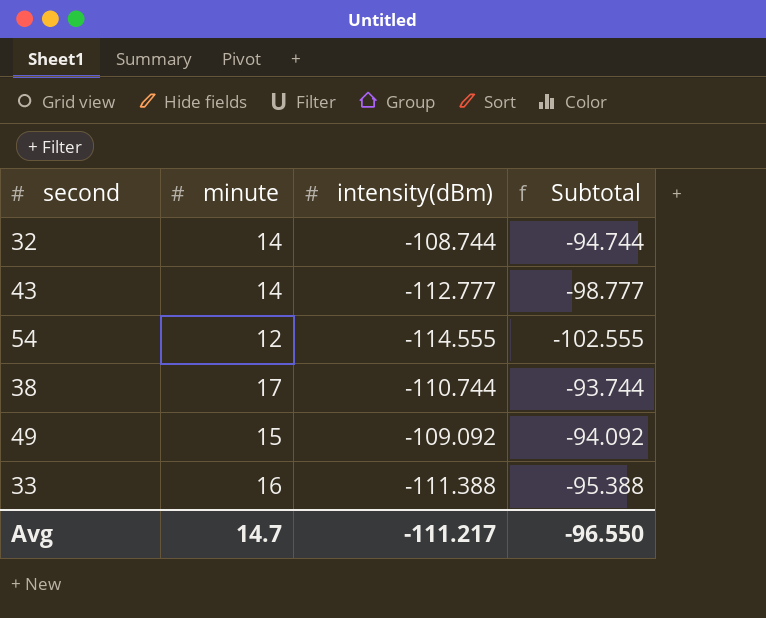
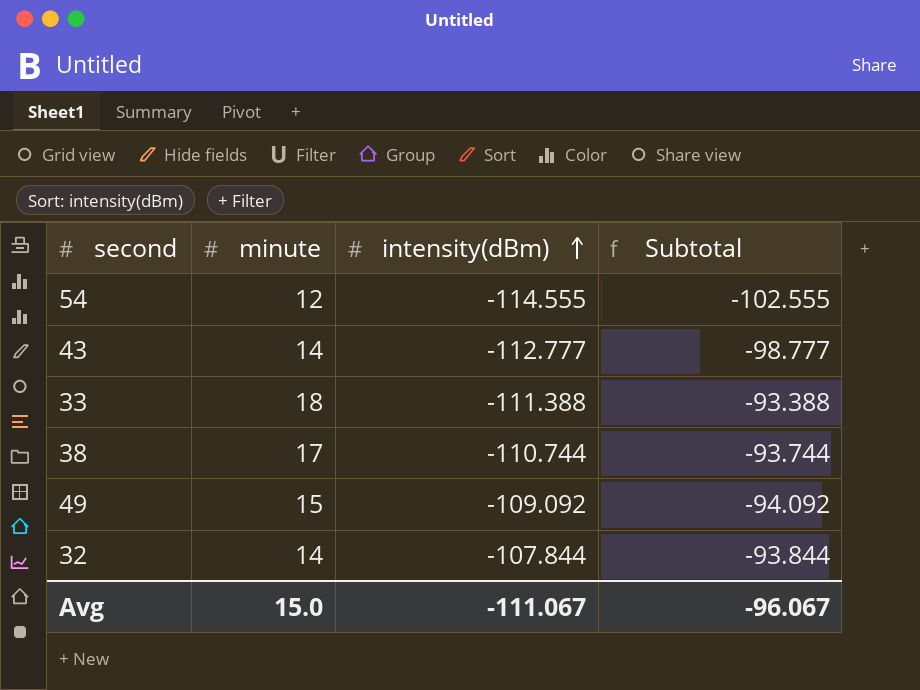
row order: none -> intensity(dBm) ascending
33 | minute: 16 -> 18
33 | Subtotal: -95.388 -> -93.388
32 | intensity(dBm): -108.744 -> -107.844
32 | Subtotal: -94.744 -> -93.844
Avg | minute: 14.7 -> 15.0
Avg | intensity(dBm): -111.217 -> -111.067
Avg | Subtotal: -96.550 -> -96.067

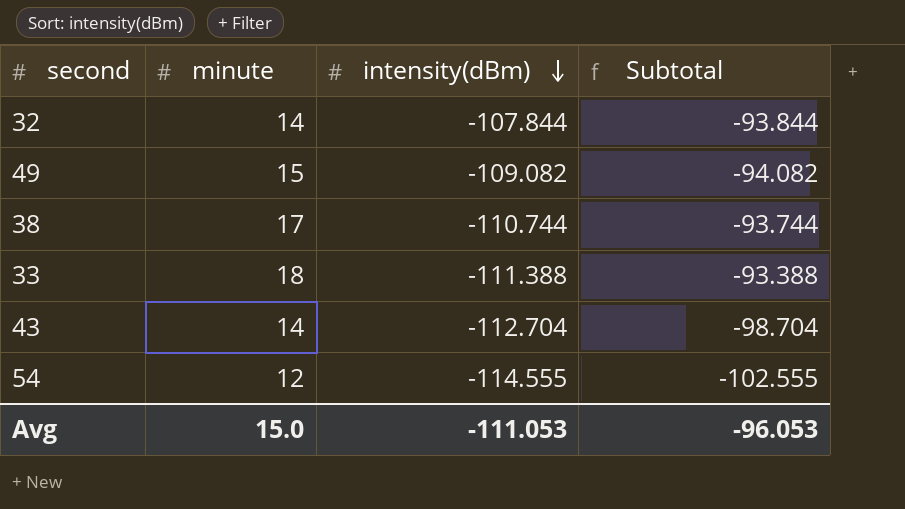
row order: intensity(dBm) ascending -> intensity(dBm) descending
49 | intensity(dBm): -109.092 -> -109.082
49 | Subtotal: -94.092 -> -94.082
43 | intensity(dBm): -112.777 -> -112.704
43 | Subtotal: -98.777 -> -98.704
Avg | intensity(dBm): -111.067 -> -111.053
Avg | Subtotal: -96.067 -> -96.053

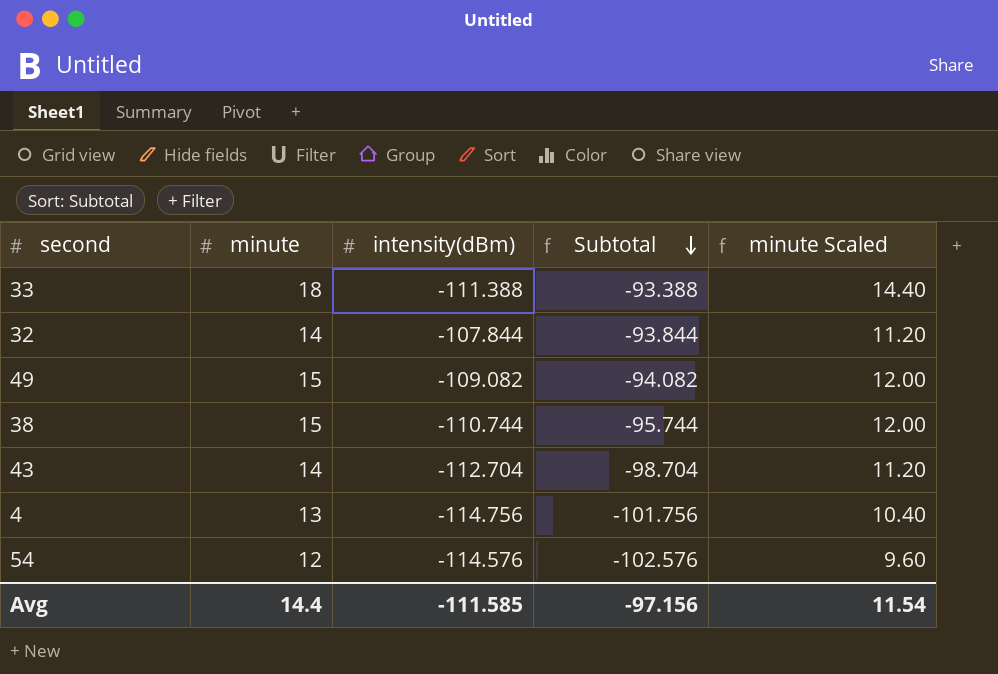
row order: intensity(dBm) descending -> Subtotal descending
column minute Scaled | formula: none -> [minute] * 0.8
38 | minute: 17 -> 15
38 | Subtotal: -93.744 -> -95.744
row 4: none -> 13 | -114.756 | -101.756 | 10.40
54 | intensity(dBm): -114.555 -> -114.576
54 | Subtotal: -102.555 -> -102.576
Avg | minute: 15.0 -> 14.4
Avg | intensity(dBm): -111.053 -> -111.585
Avg | Subtotal: -96.053 -> -97.156

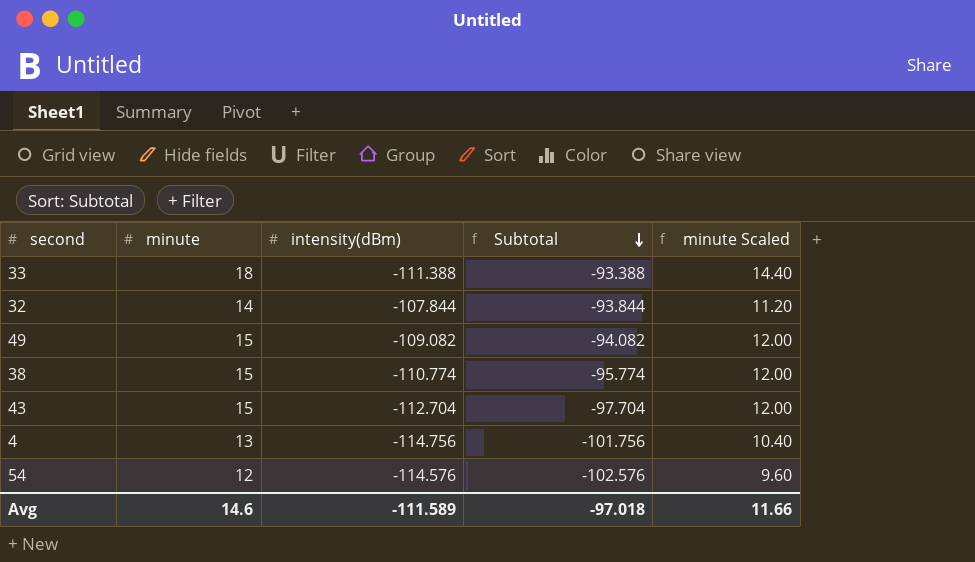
38 | intensity(dBm): -110.744 -> -110.774
38 | Subtotal: -95.744 -> -95.774
43 | minute: 14 -> 15
43 | Subtotal: -98.704 -> -97.704
43 | minute Scaled: 11.20 -> 12.00
Avg | minute: 14.4 -> 14.6
Avg | intensity(dBm): -111.585 -> -111.589
Avg | Subtotal: -97.156 -> -97.018
Avg | minute Scaled: 11.54 -> 11.66

